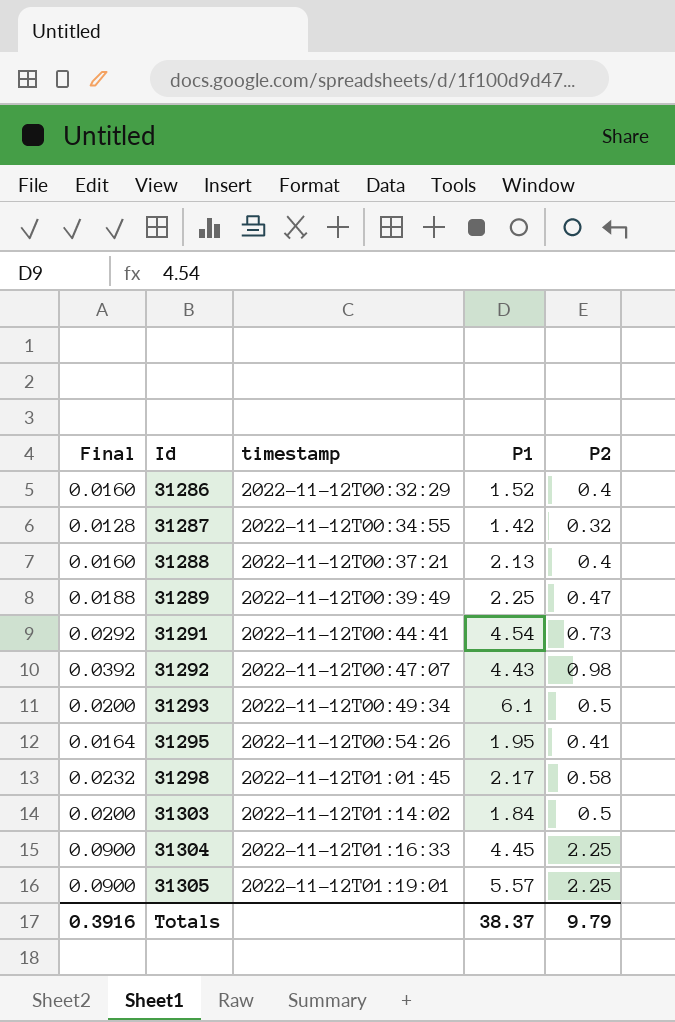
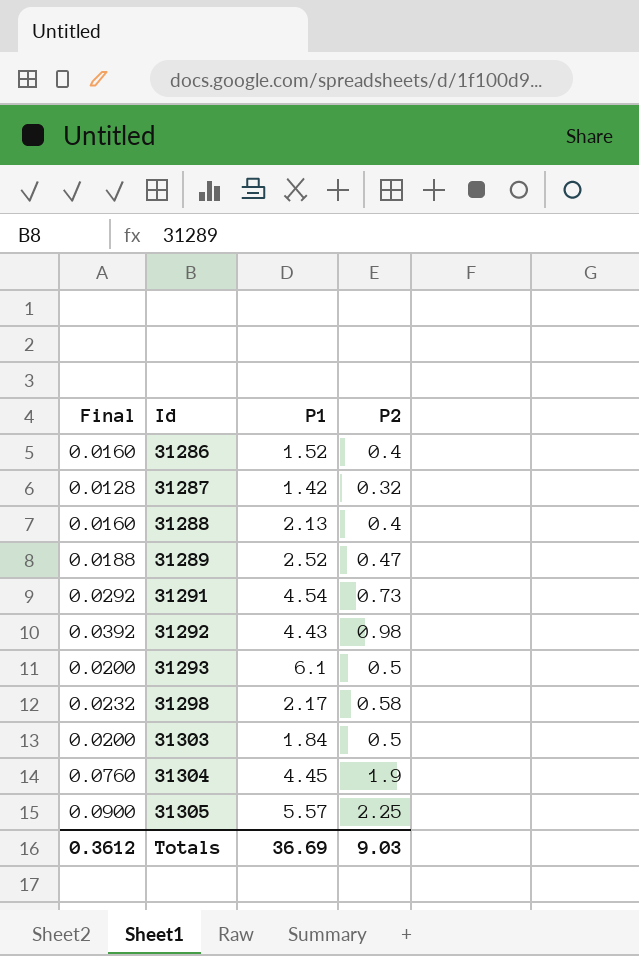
column timestamp | position: 3 -> none
row 31295: 0.0164 | 2022-11-12T00:54:26 | 1.95 | 0.41 -> none
31289 | P1: 2.25 -> 2.52
31304 | Final: 0.0900 -> 0.0760
31304 | P2: 2.25 -> 1.9
Totals | Final: 0.3916 -> 0.3612
Totals | P1: 38.37 -> 36.69
Totals | P2: 9.79 -> 9.03

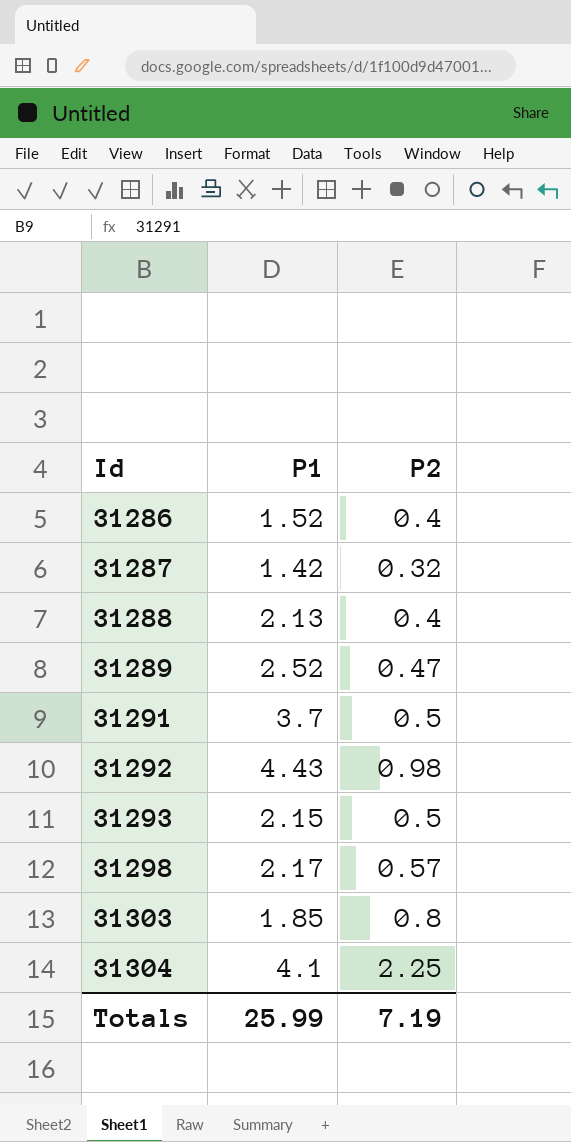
column Final | formula: [P2] * 0.04 -> none
row 31305: 0.0900 | 5.57 | 2.25 -> none
31291 | P1: 4.54 -> 3.7
31291 | P2: 0.73 -> 0.5
31293 | P1: 6.1 -> 2.15
31298 | P2: 0.58 -> 0.57
31303 | P1: 1.84 -> 1.85
31303 | P2: 0.5 -> 0.8
31304 | P1: 4.45 -> 4.1
31304 | P2: 1.9 -> 2.25
Totals | P1: 36.69 -> 25.99
Totals | P2: 9.03 -> 7.19

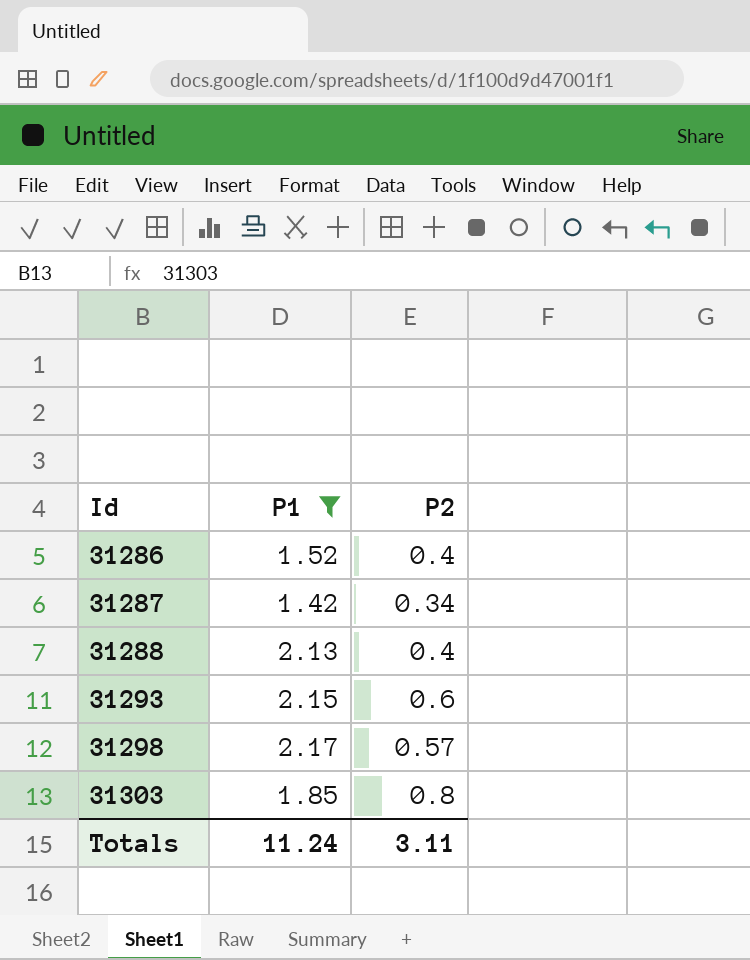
filter: none -> P1 <= 2.17
31287 | P2: 0.32 -> 0.34
31293 | P2: 0.5 -> 0.6
Totals | P1: 25.99 -> 11.24
Totals | P2: 7.19 -> 3.11

